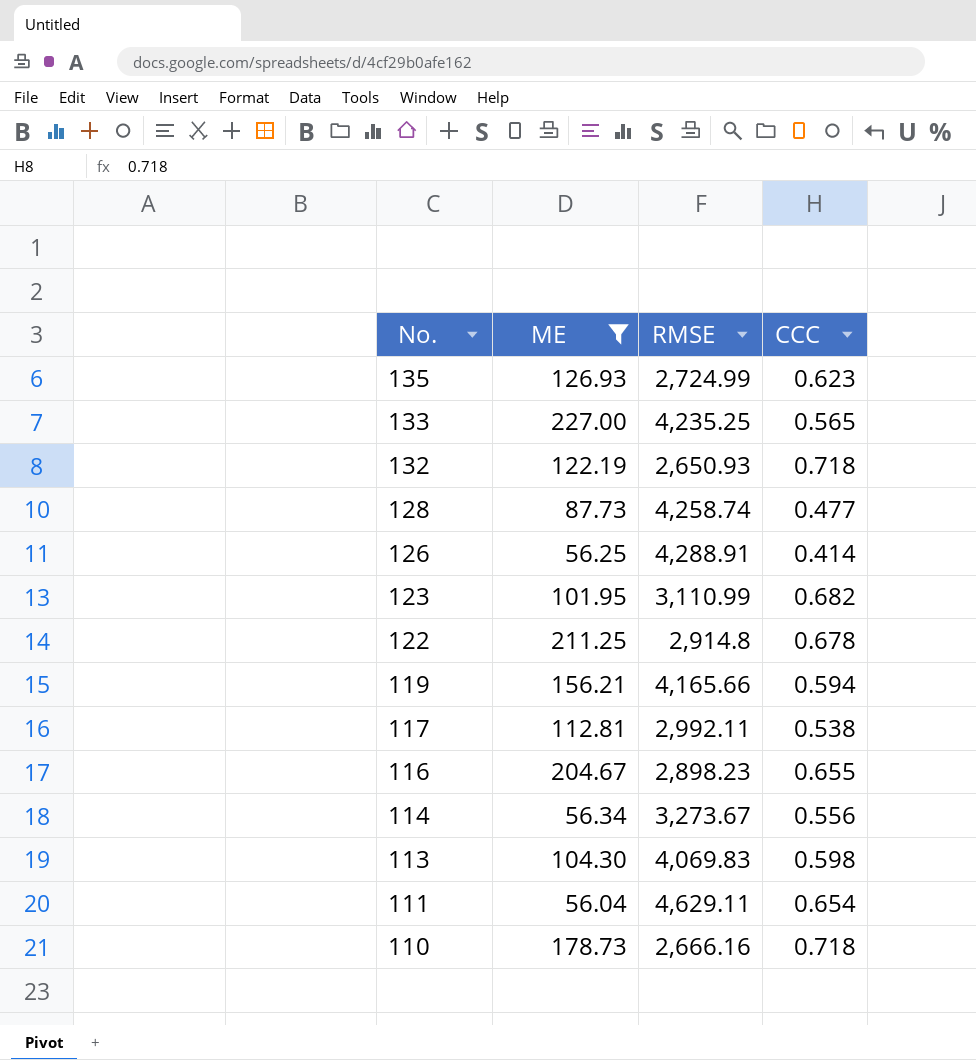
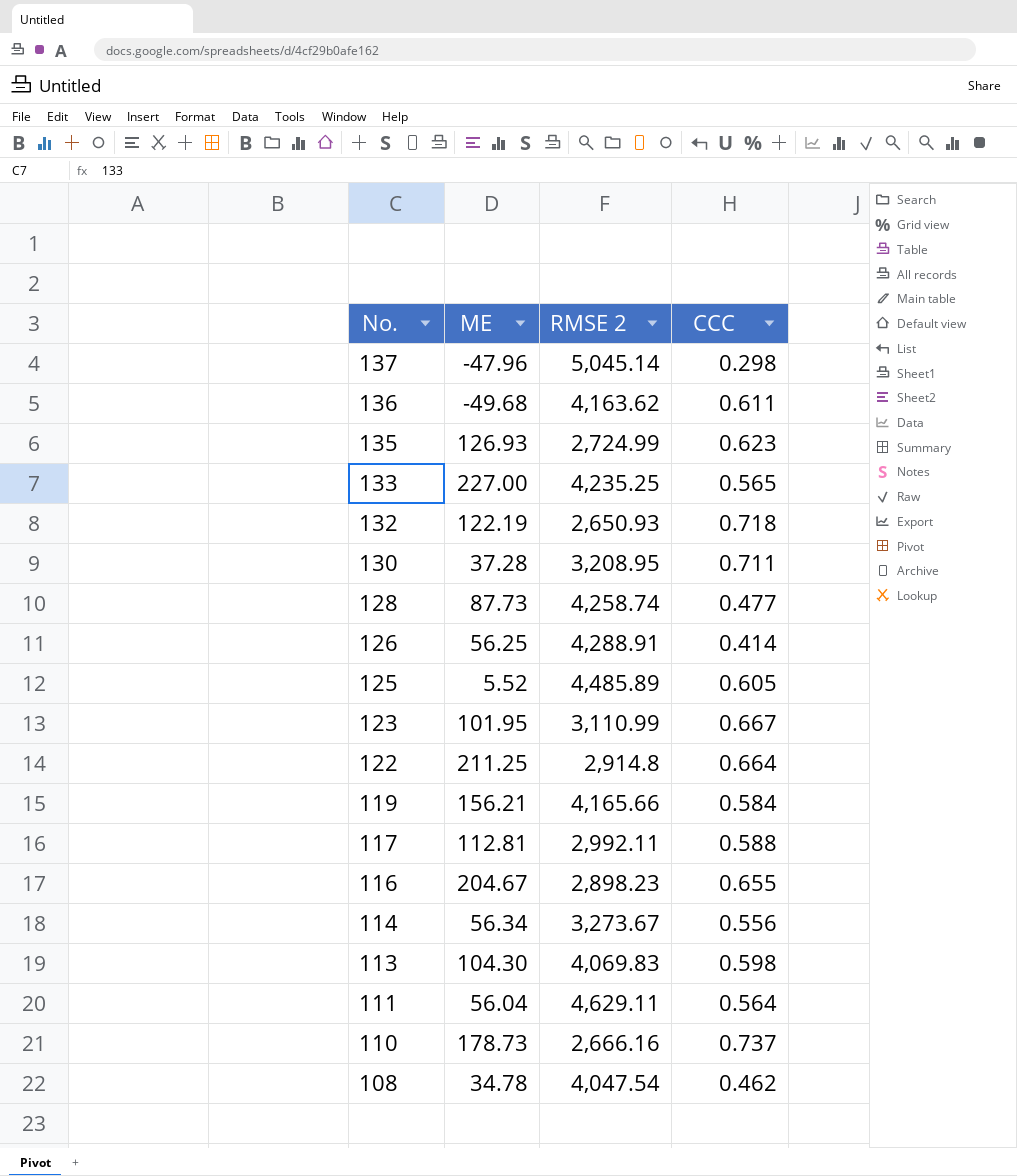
filter: ME >= 56.04 -> none
column name: RMSE -> RMSE 2
123 | CCC: 0.682 -> 0.667
122 | CCC: 0.678 -> 0.664
119 | CCC: 0.594 -> 0.584
117 | CCC: 0.538 -> 0.588
111 | CCC: 0.654 -> 0.564
110 | CCC: 0.718 -> 0.737

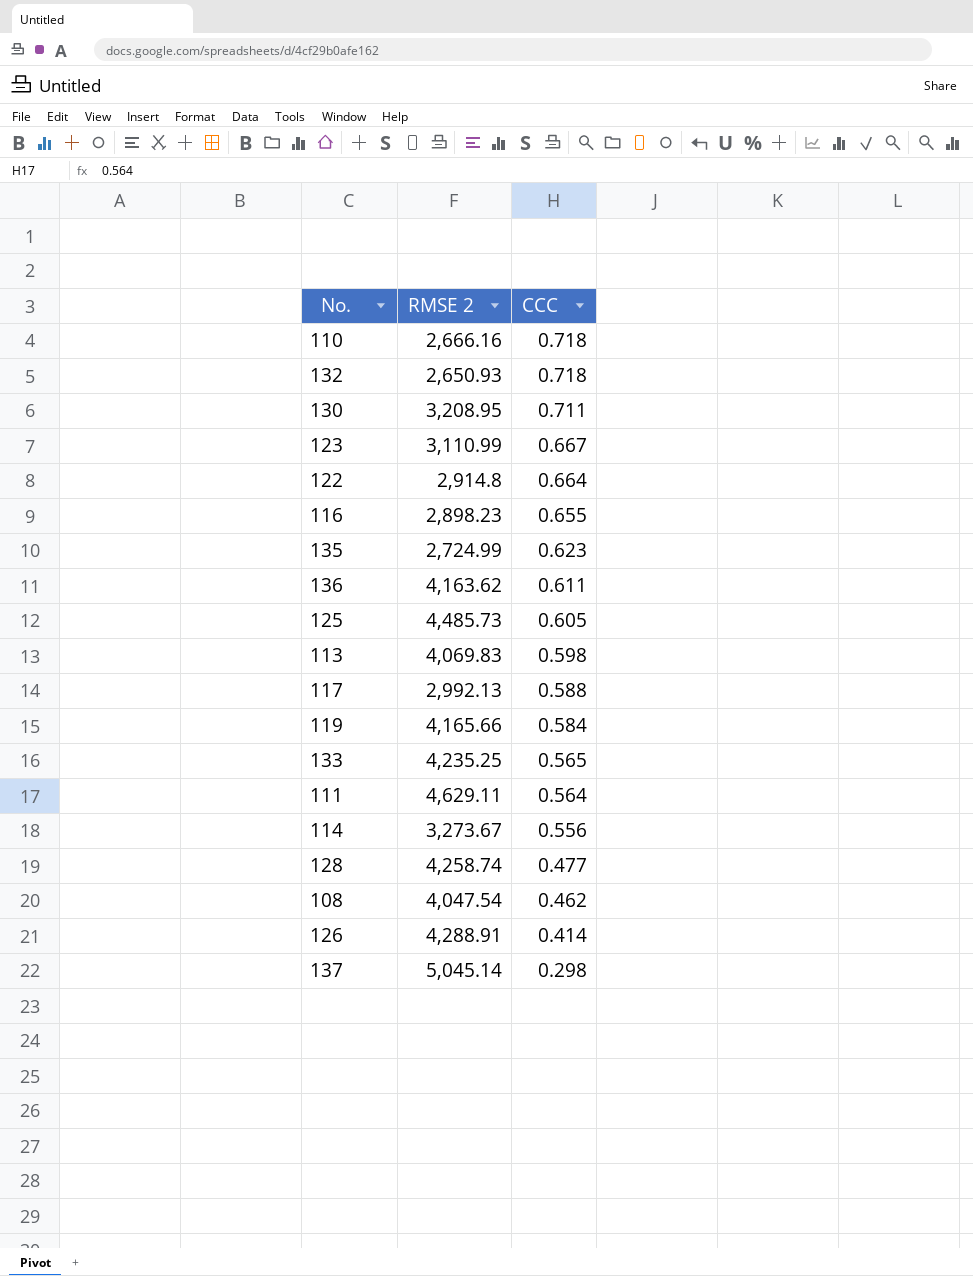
row order: No. descending -> CCC descending
column ME | position: 2 -> none
110 | CCC: 0.737 -> 0.718
125 | RMSE 2: 4,485.89 -> 4,485.73
117 | RMSE 2: 2,992.11 -> 2,992.13

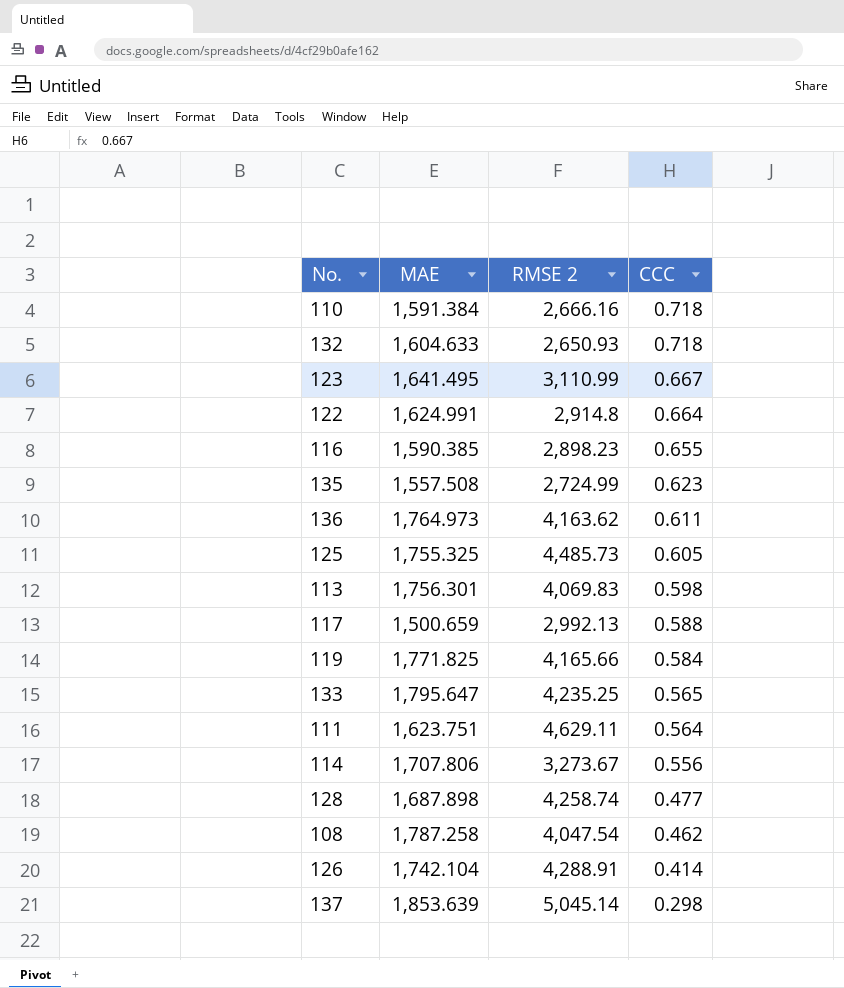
column MAE | position: none -> 2
row 130: 3,208.95 | 0.711 -> none

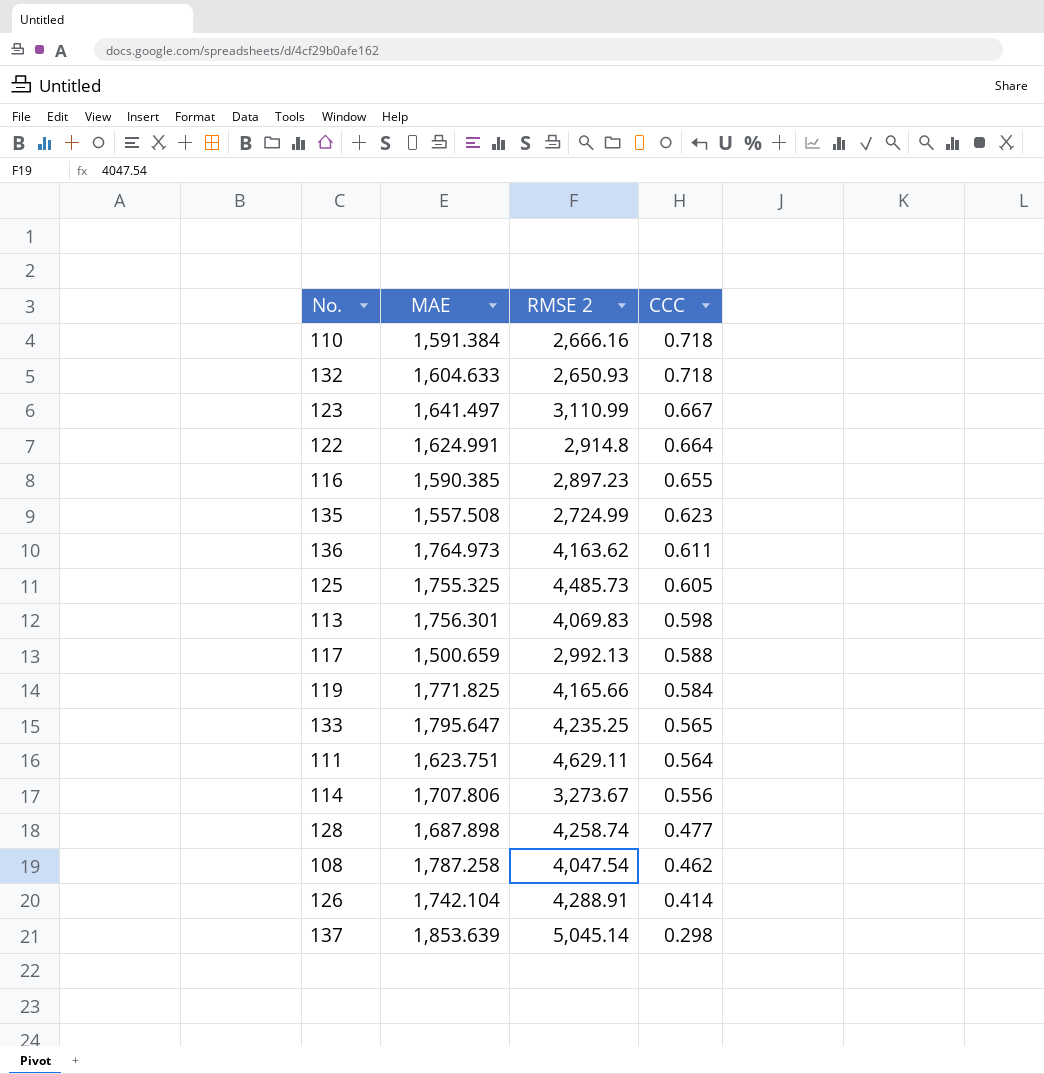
123 | MAE: 1,641.495 -> 1,641.497
116 | RMSE 2: 2,898.23 -> 2,897.23

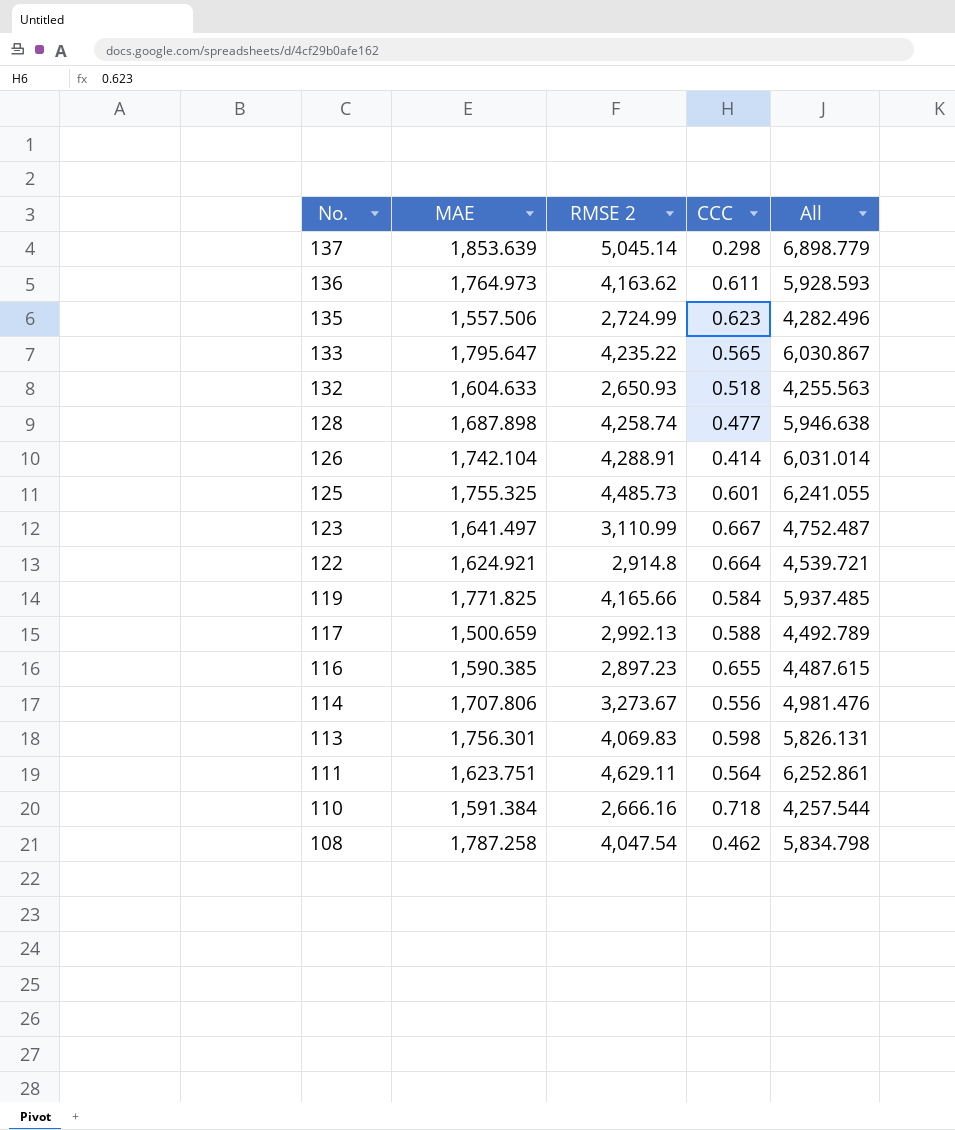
row order: CCC descending -> No. descending
column All | formula: none -> [MAE] + [RMSE 2]
135 | MAE: 1,557.508 -> 1,557.506
133 | RMSE 2: 4,235.25 -> 4,235.22
132 | CCC: 0.718 -> 0.518
125 | CCC: 0.605 -> 0.601
122 | MAE: 1,624.991 -> 1,624.921

